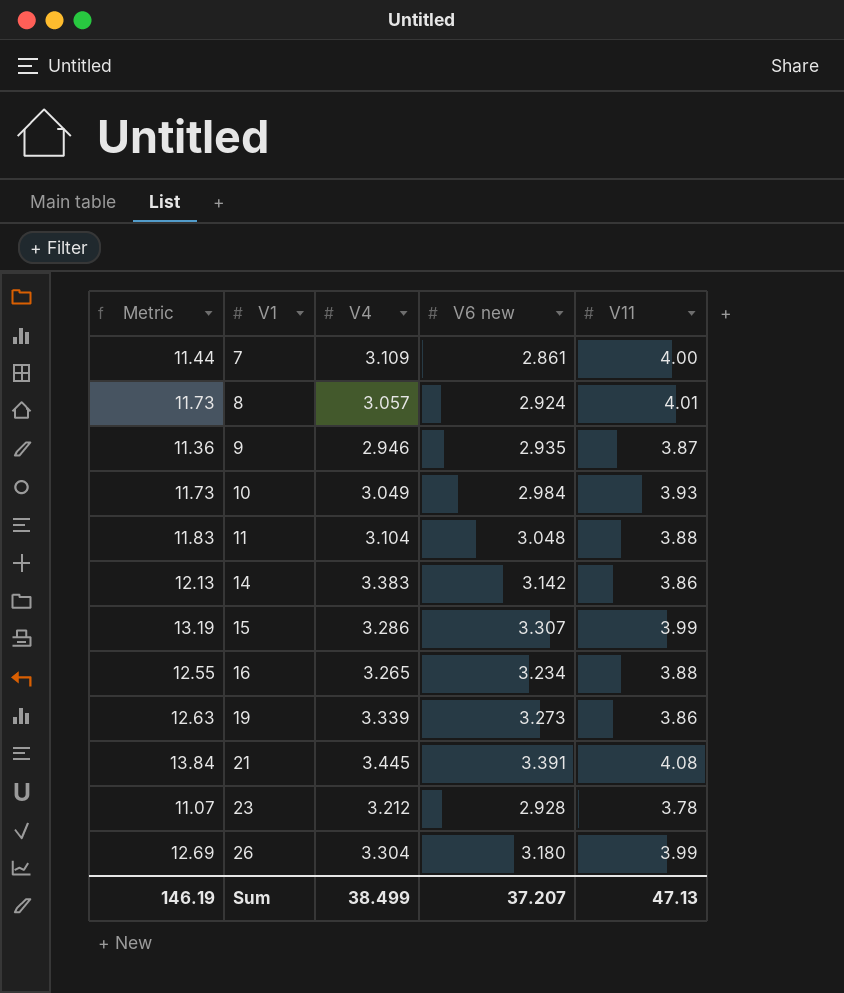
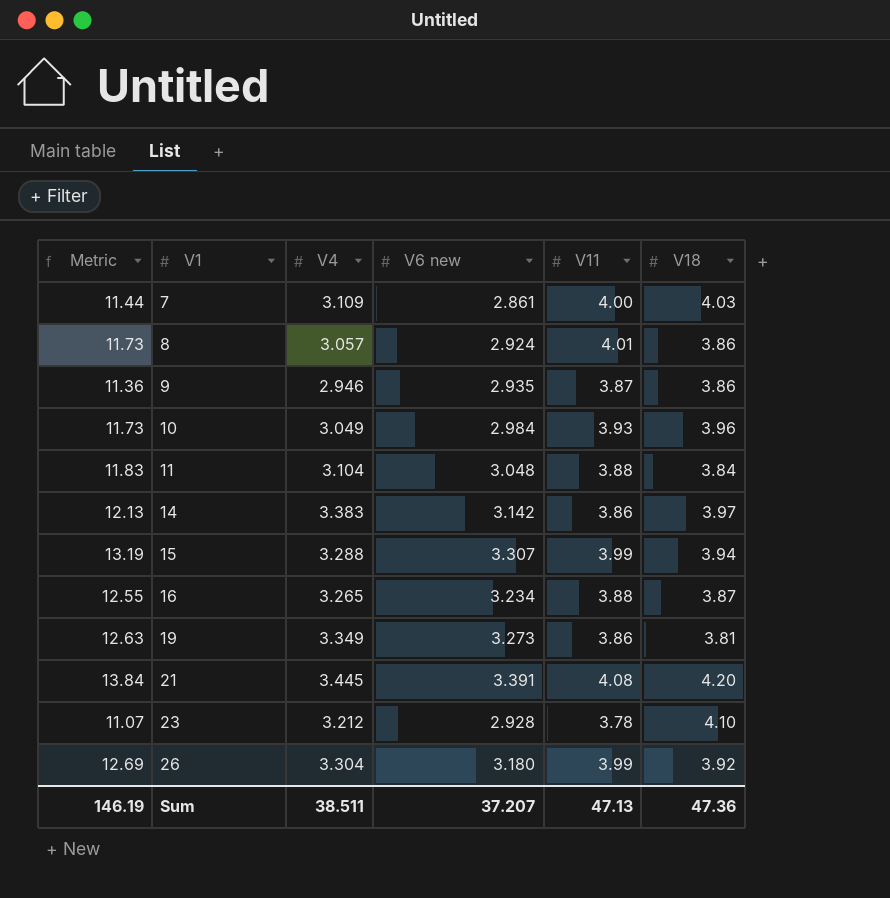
column V18 | position: none -> 6
15 | V4: 3.286 -> 3.288
19 | V4: 3.339 -> 3.349
Sum | V4: 38.499 -> 38.511

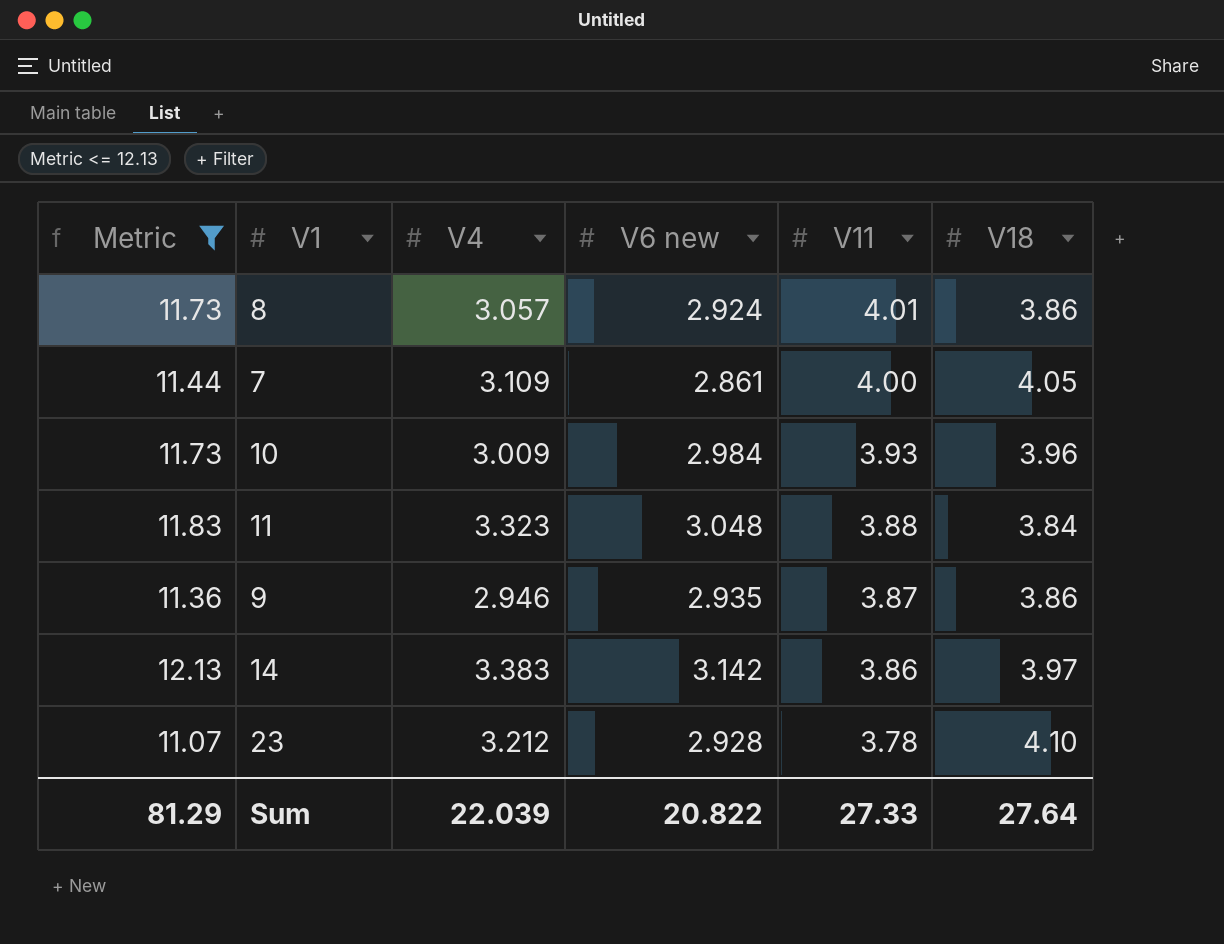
filter: none -> Metric <= 12.13
row order: V1 ascending -> V11 descending
7 | V18: 4.03 -> 4.05
10 | V4: 3.049 -> 3.009
11 | V4: 3.104 -> 3.323
Sum | Metric: 146.19 -> 81.29
Sum | V4: 38.511 -> 22.039
Sum | V6 new: 37.207 -> 20.822
Sum | V11: 47.13 -> 27.33
Sum | V18: 47.36 -> 27.64

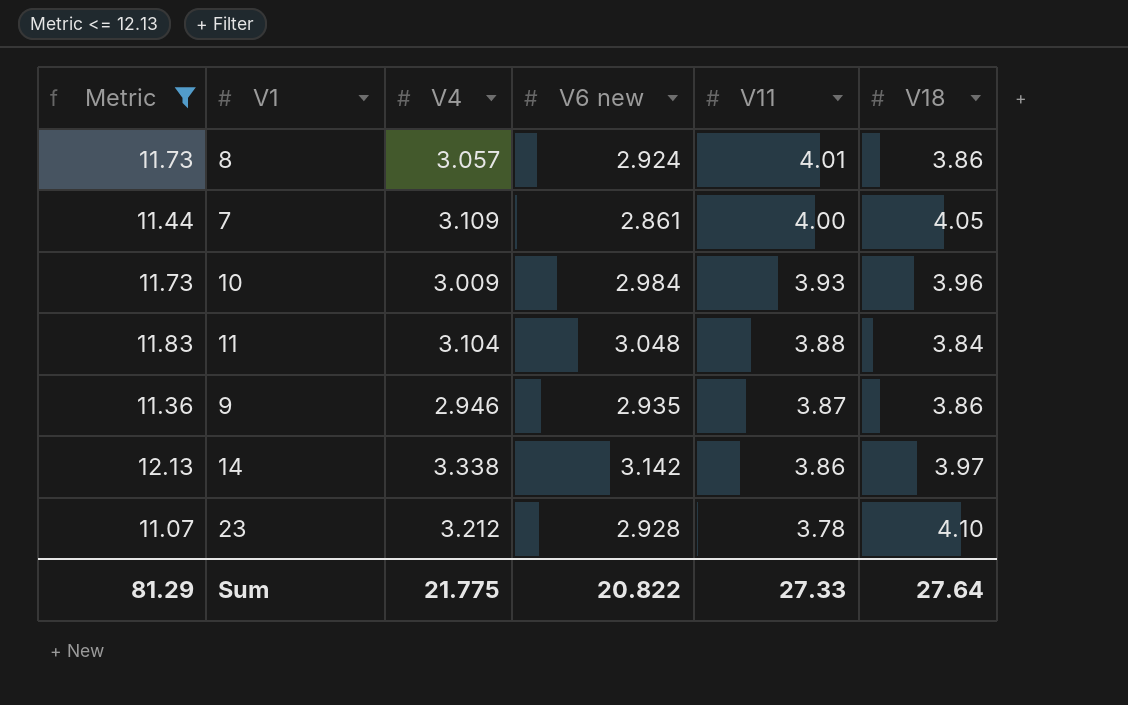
11 | V4: 3.323 -> 3.104
14 | V4: 3.383 -> 3.338
Sum | V4: 22.039 -> 21.775

